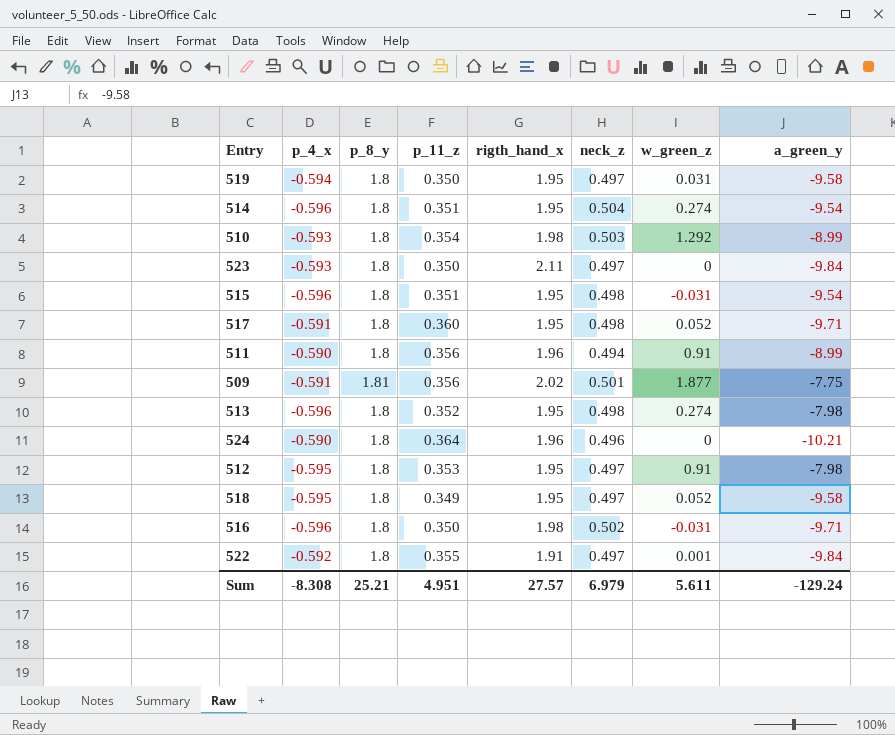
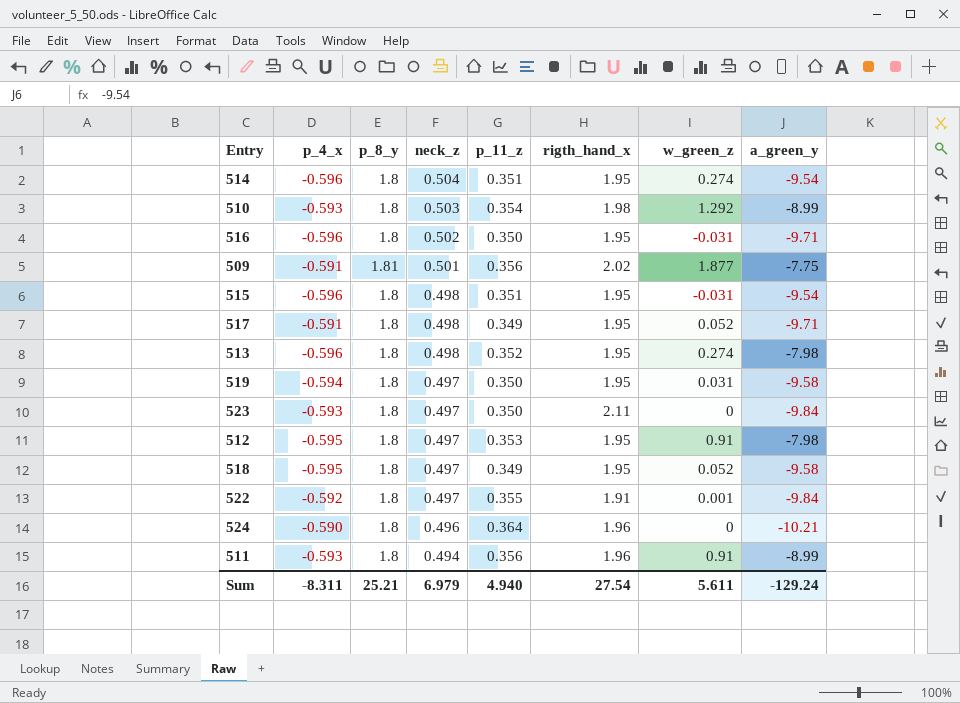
row order: none -> neck_z descending
column neck_z | position: 6 -> 4
516 | rigth_hand_x: 1.98 -> 1.95
517 | p_11_z: 0.360 -> 0.349
511 | p_4_x: -0.590 -> -0.593
Sum | p_4_x: -8.308 -> -8.311
Sum | p_11_z: 4.951 -> 4.940
Sum | rigth_hand_x: 27.57 -> 27.54

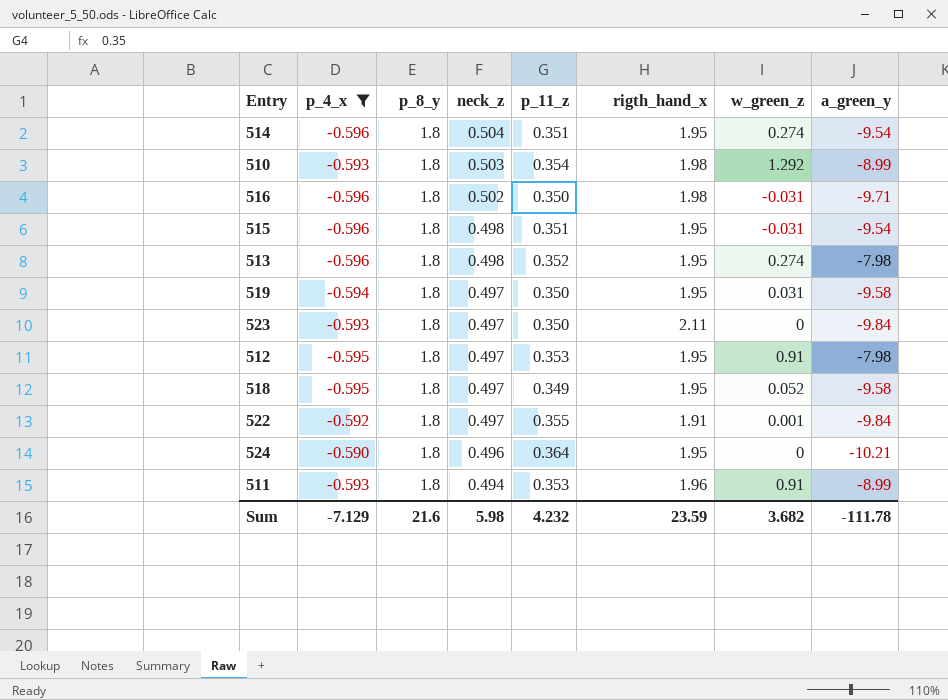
filter: none -> p_4_x != -0.591
516 | rigth_hand_x: 1.95 -> 1.98
524 | rigth_hand_x: 1.96 -> 1.95
511 | p_11_z: 0.356 -> 0.353
Sum | p_4_x: -8.311 -> -7.129
Sum | p_8_y: 25.21 -> 21.6
Sum | neck_z: 6.979 -> 5.98
Sum | p_11_z: 4.940 -> 4.232
Sum | rigth_hand_x: 27.54 -> 23.59
Sum | w_green_z: 5.611 -> 3.682
Sum | a_green_y: -129.24 -> -111.78

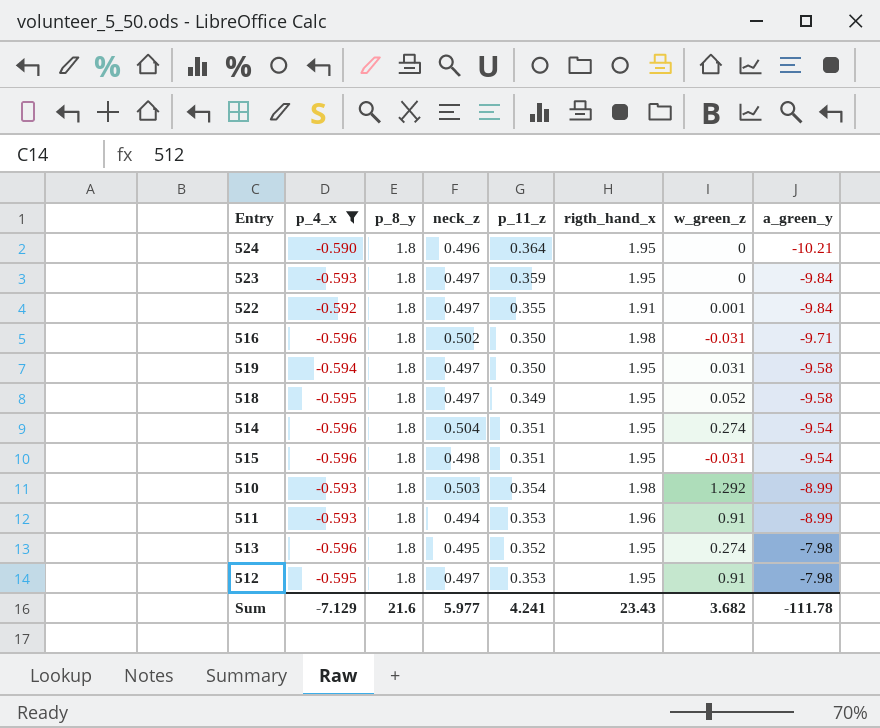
row order: neck_z descending -> a_green_y ascending
523 | p_11_z: 0.350 -> 0.359
523 | rigth_hand_x: 2.11 -> 1.95
513 | neck_z: 0.498 -> 0.495
Sum | neck_z: 5.98 -> 5.977
Sum | p_11_z: 4.232 -> 4.241
Sum | rigth_hand_x: 23.59 -> 23.43

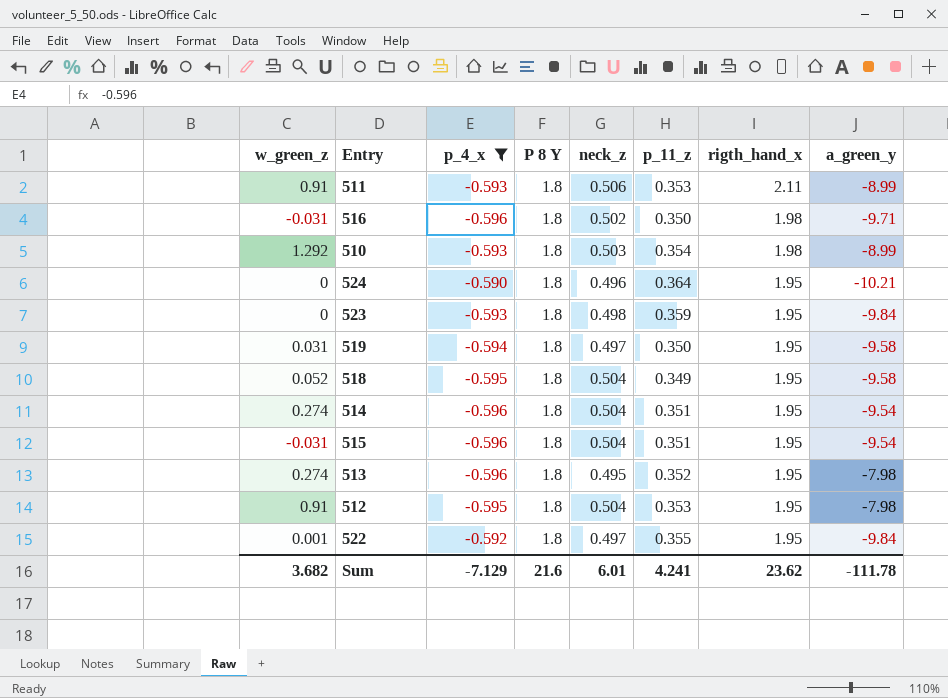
row order: a_green_y ascending -> rigth_hand_x descending
column w_green_z | position: 7 -> 1
column name: p_8_y -> P 8 Y
511 | neck_z: 0.494 -> 0.506
511 | rigth_hand_x: 1.96 -> 2.11
523 | neck_z: 0.497 -> 0.498
518 | neck_z: 0.497 -> 0.504
515 | neck_z: 0.498 -> 0.504
512 | neck_z: 0.497 -> 0.504
522 | rigth_hand_x: 1.91 -> 1.95
Sum | neck_z: 5.977 -> 6.01
Sum | rigth_hand_x: 23.43 -> 23.62

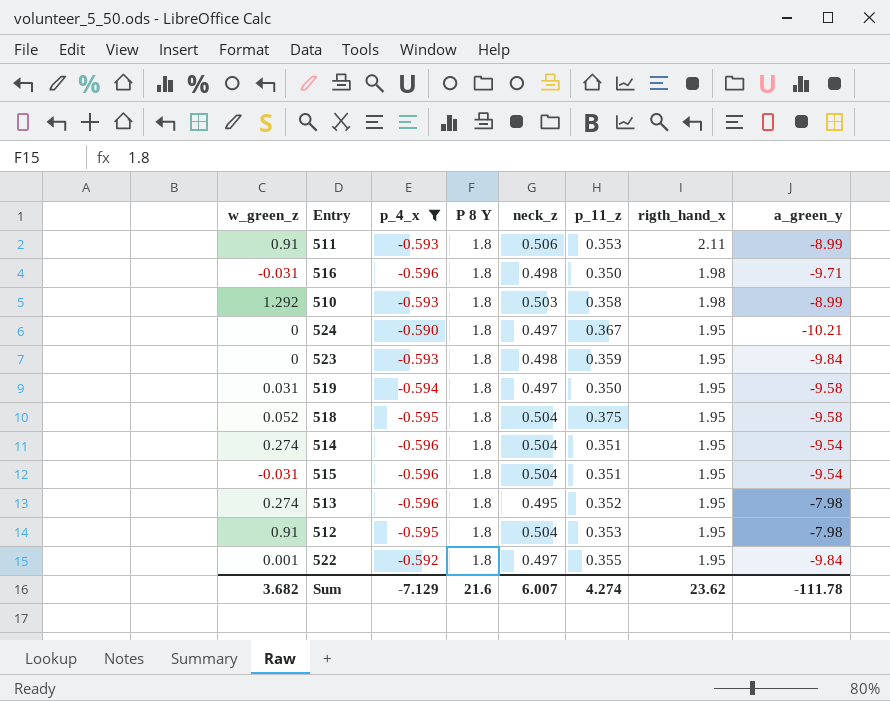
516 | neck_z: 0.502 -> 0.498
510 | p_11_z: 0.354 -> 0.358
524 | neck_z: 0.496 -> 0.497
524 | p_11_z: 0.364 -> 0.367
518 | p_11_z: 0.349 -> 0.375
Sum | neck_z: 6.01 -> 6.007
Sum | p_11_z: 4.241 -> 4.274

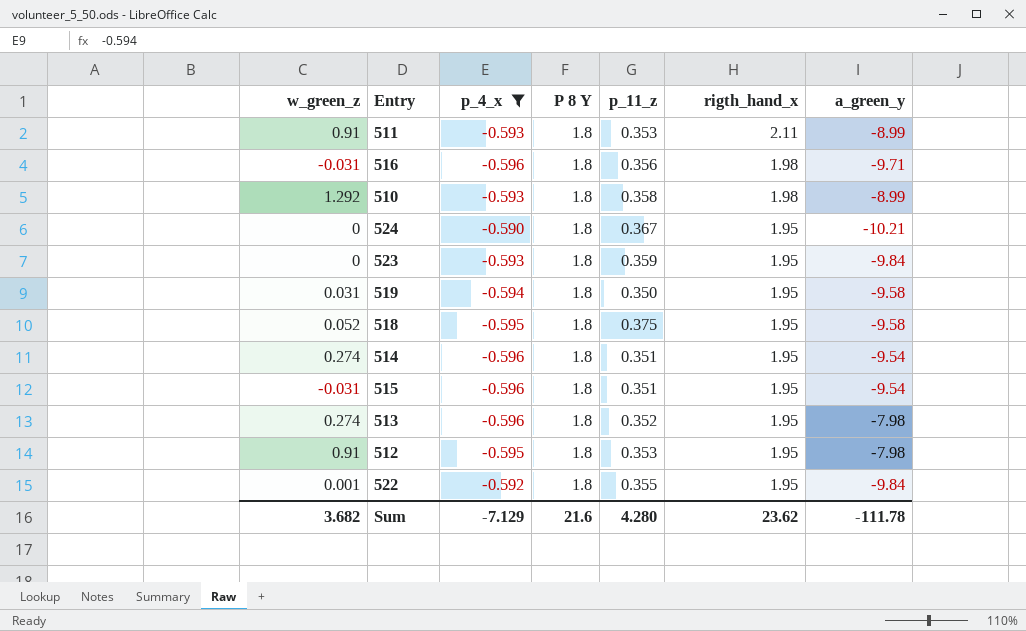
column neck_z | position: 5 -> none
516 | p_11_z: 0.350 -> 0.356
Sum | p_11_z: 4.274 -> 4.280

